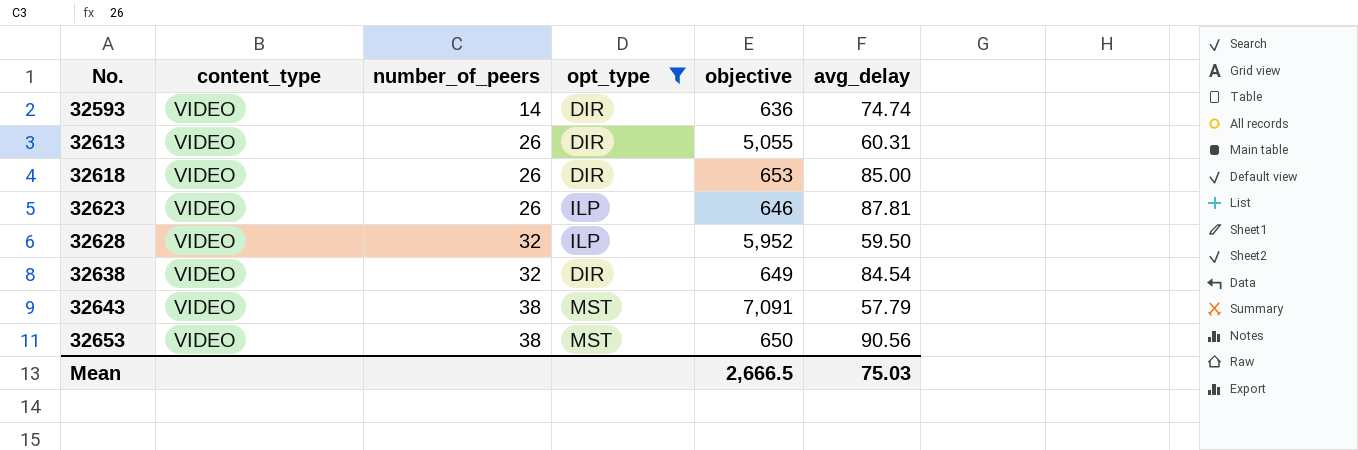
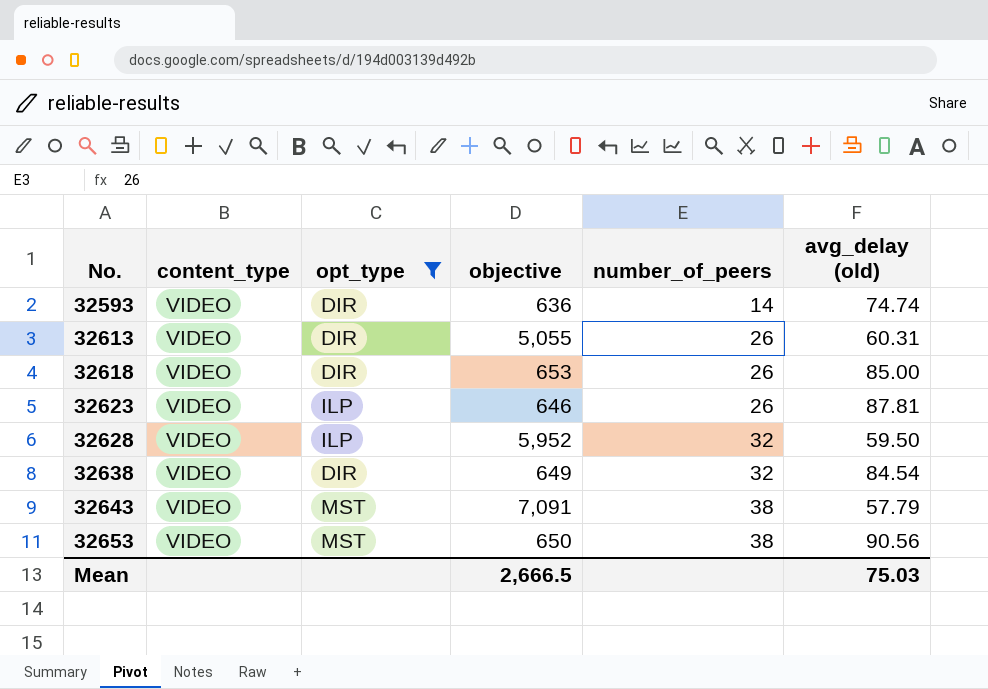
column number_of_peers | position: 3 -> 5
column name: avg_delay -> avg_delay (old)

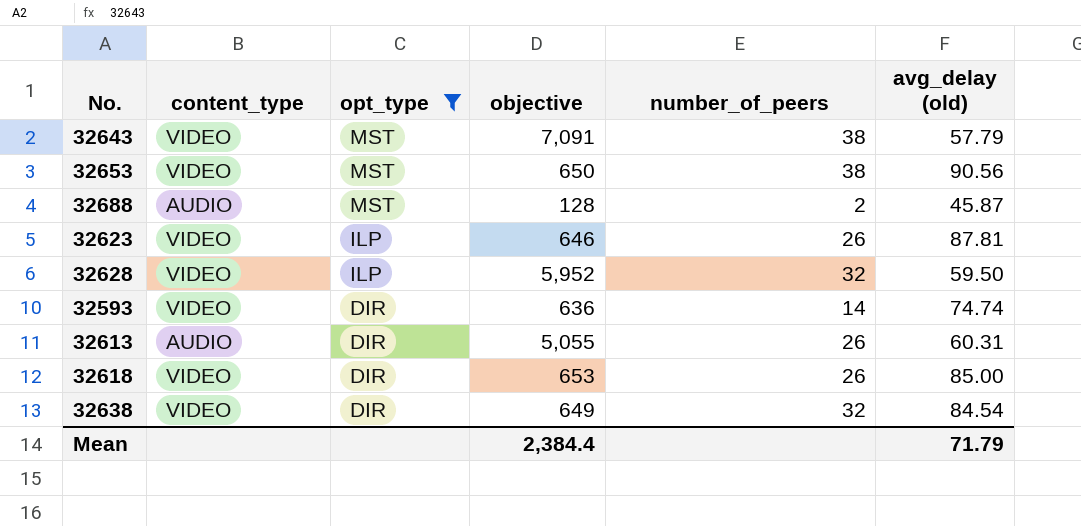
row order: No. ascending -> opt_type descending
row 32688: none -> AUDIO | MST | 128 | 2 | 45.87
32613 | content_type: VIDEO -> AUDIO
Mean | objective: 2,666.5 -> 2,384.4
Mean | avg_delay (old): 75.03 -> 71.79

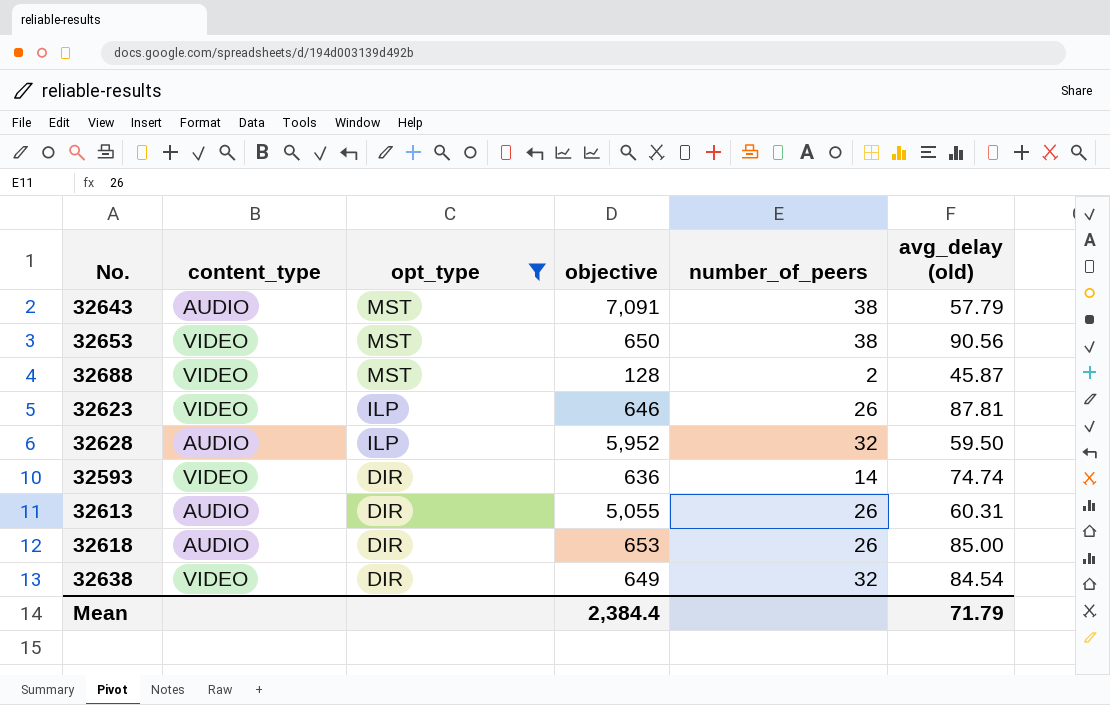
32643 | content_type: VIDEO -> AUDIO
32688 | content_type: AUDIO -> VIDEO
32628 | content_type: VIDEO -> AUDIO
32618 | content_type: VIDEO -> AUDIO

